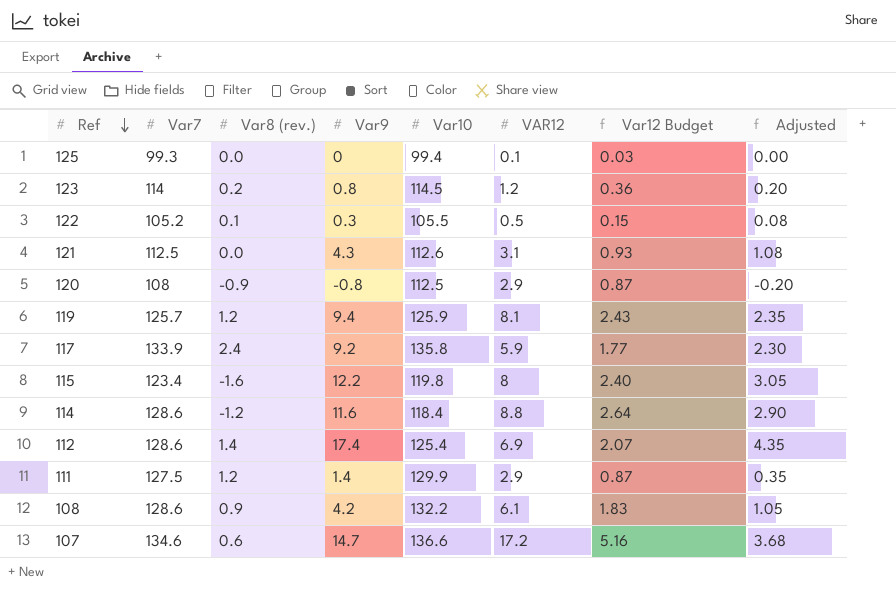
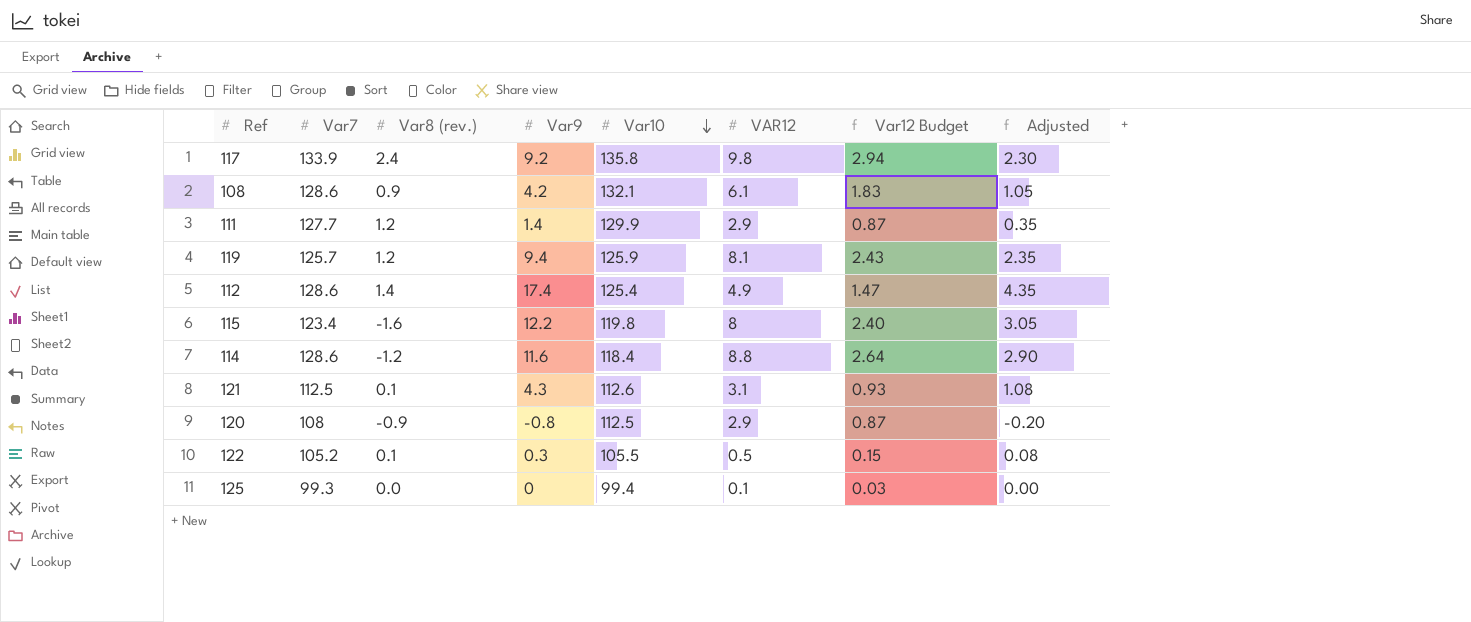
row order: Ref descending -> Var10 descending
row 123: 114 | 0.2 | 0.8 | 114.5 | 1.2 | 0.36 | 0.20 -> none
row 107: 134.6 | 0.6 | 14.7 | 136.6 | 17.2 | 5.16 | 3.68 -> none
117 | VAR12: 5.9 -> 9.8
117 | Var12 Budget: 1.77 -> 2.94
108 | Var10: 132.2 -> 132.1
111 | Var7: 127.5 -> 127.7
112 | VAR12: 6.9 -> 4.9
112 | Var12 Budget: 2.07 -> 1.47
121 | Var8 (rev.): 0.0 -> 0.1

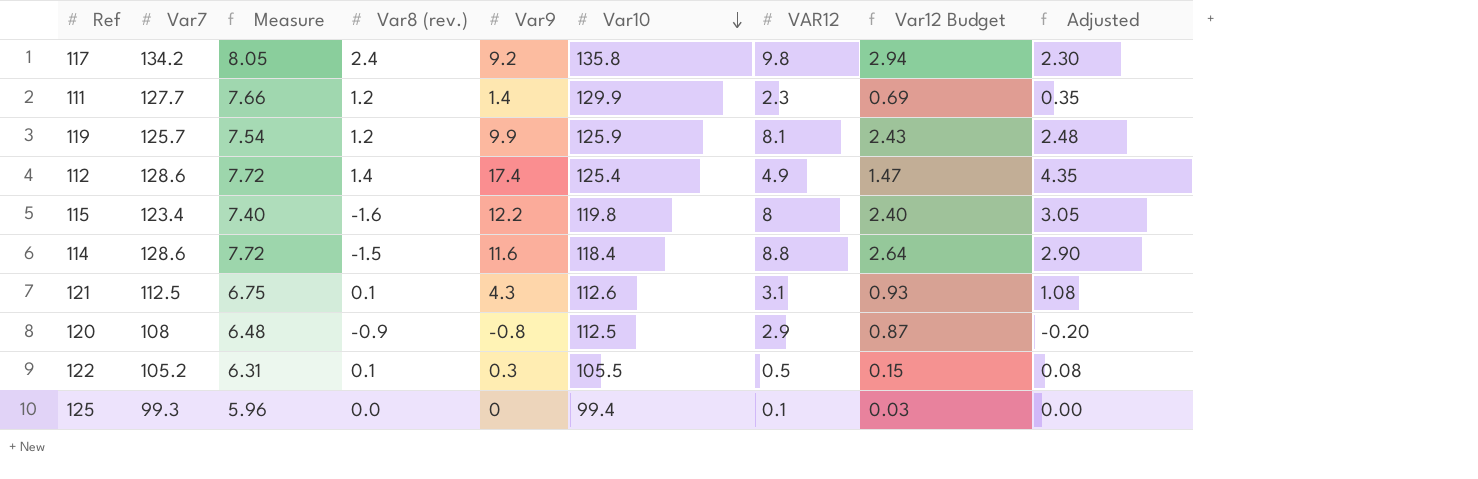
column Measure | formula: none -> [Var7] * 0.06
row 108: 128.6 | 0.9 | 4.2 | 132.1 | 6.1 | 1.83 | 1.05 -> none
117 | Var7: 133.9 -> 134.2
111 | VAR12: 2.9 -> 2.3
111 | Var12 Budget: 0.87 -> 0.69
119 | Var9: 9.4 -> 9.9
119 | Adjusted: 2.35 -> 2.48
114 | Var8 (rev.): -1.2 -> -1.5

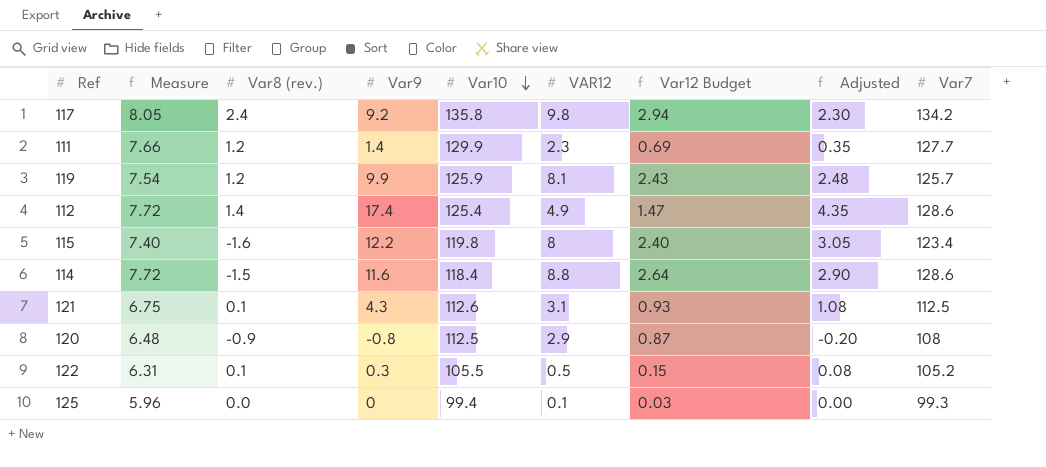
column Var7 | position: 2 -> 9

